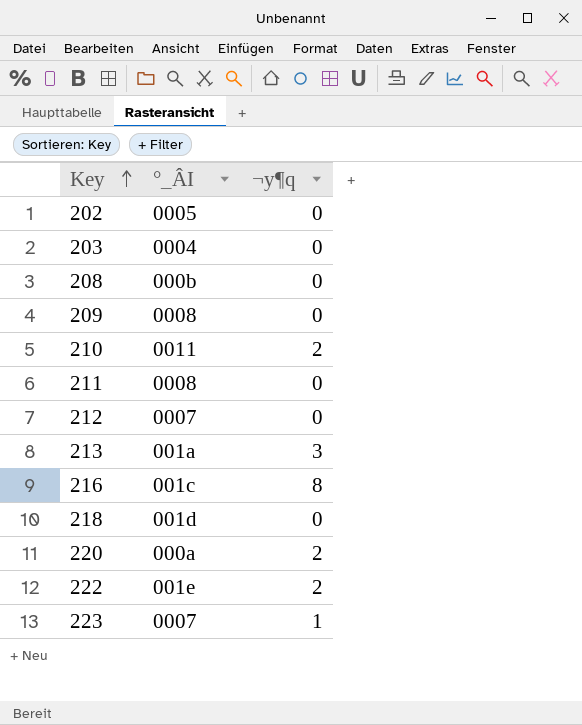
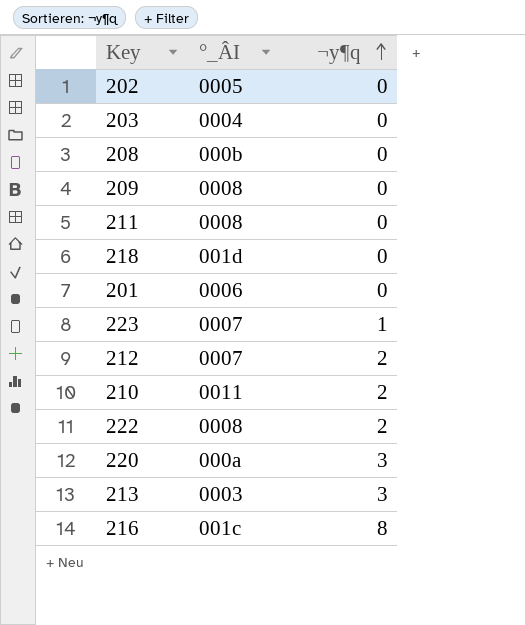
row order: Key ascending -> ¬y¶q ascending
row 201: none -> 0006 | 0
212 | ¬y¶q: 0 -> 2
222 | °_ÂI: 001e -> 0008
220 | ¬y¶q: 2 -> 3
213 | °_ÂI: 001a -> 0003

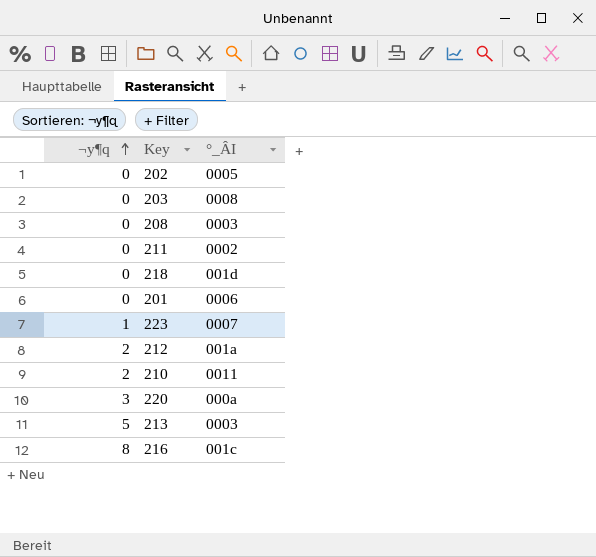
column ¬y¶q | position: 3 -> 1
row 209: 0008 | 0 -> none
row 222: 0008 | 2 -> none
203 | °_ÂI: 0004 -> 0008
208 | °_ÂI: 000b -> 0003
211 | °_ÂI: 0008 -> 0002
212 | °_ÂI: 0007 -> 001a
213 | ¬y¶q: 3 -> 5

